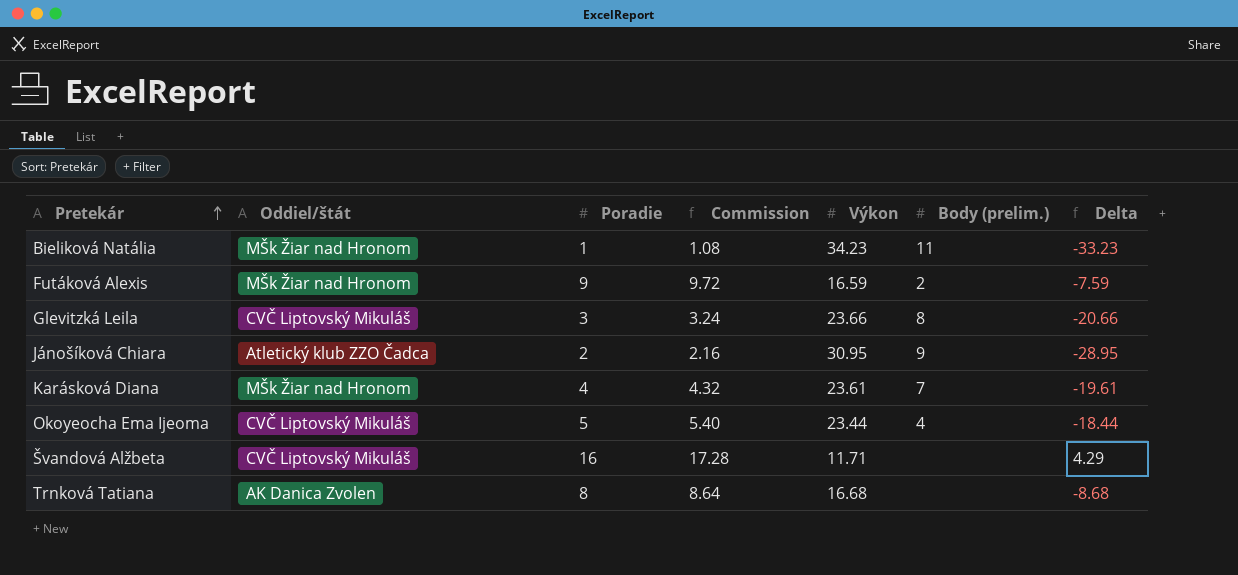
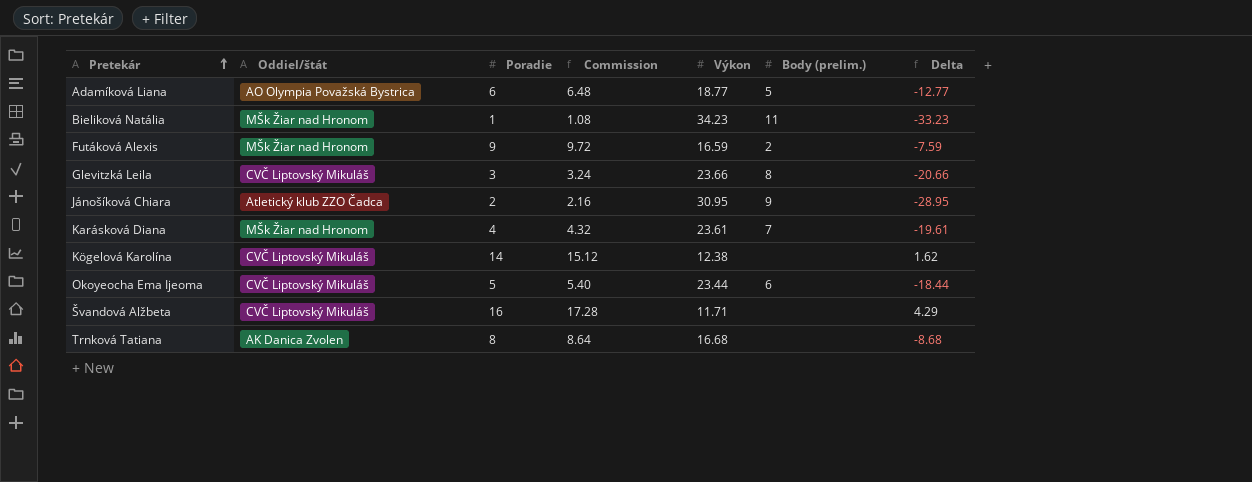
row Adamíková Liana: none -> AO Olympia Považská Bystrica | 6 | 6.48 | 18.77 | 5 | -12.77
row Kögelová Karolína: none -> CVČ Liptovský Mikuláš | 14 | 15.12 | 12.38 | none | 1.62
Okoyeocha Ema Ijeoma | Body (prelim.): 4 -> 6

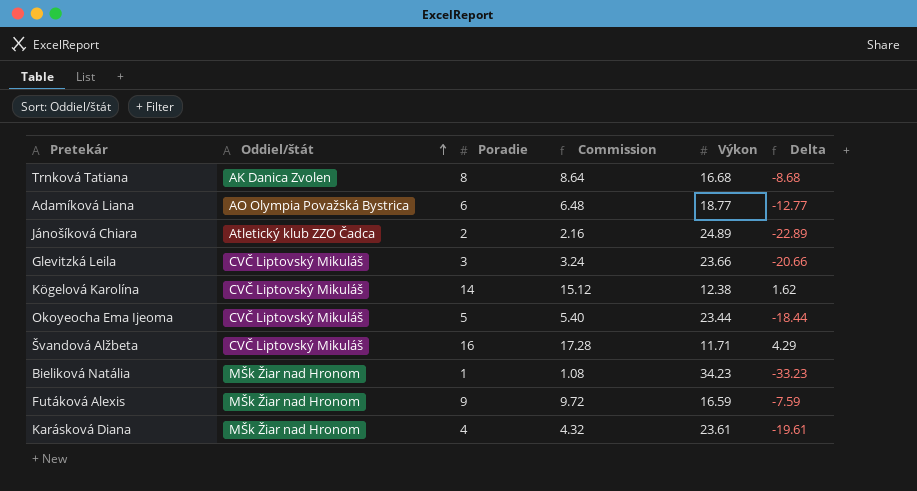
row order: Pretekár ascending -> Oddiel/štát ascending
column Body (prelim.) | position: 6 -> none
Jánošíková Chiara | Výkon: 30.95 -> 24.89
Jánošíková Chiara | Delta: -28.95 -> -22.89

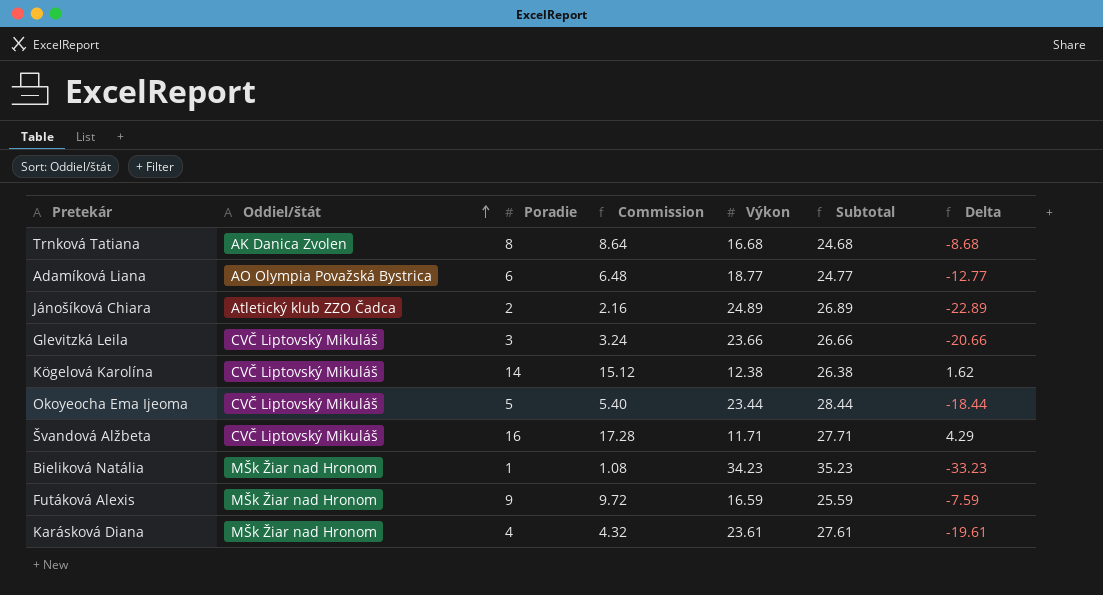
column Subtotal | formula: none -> [Poradie] + [Výkon]

